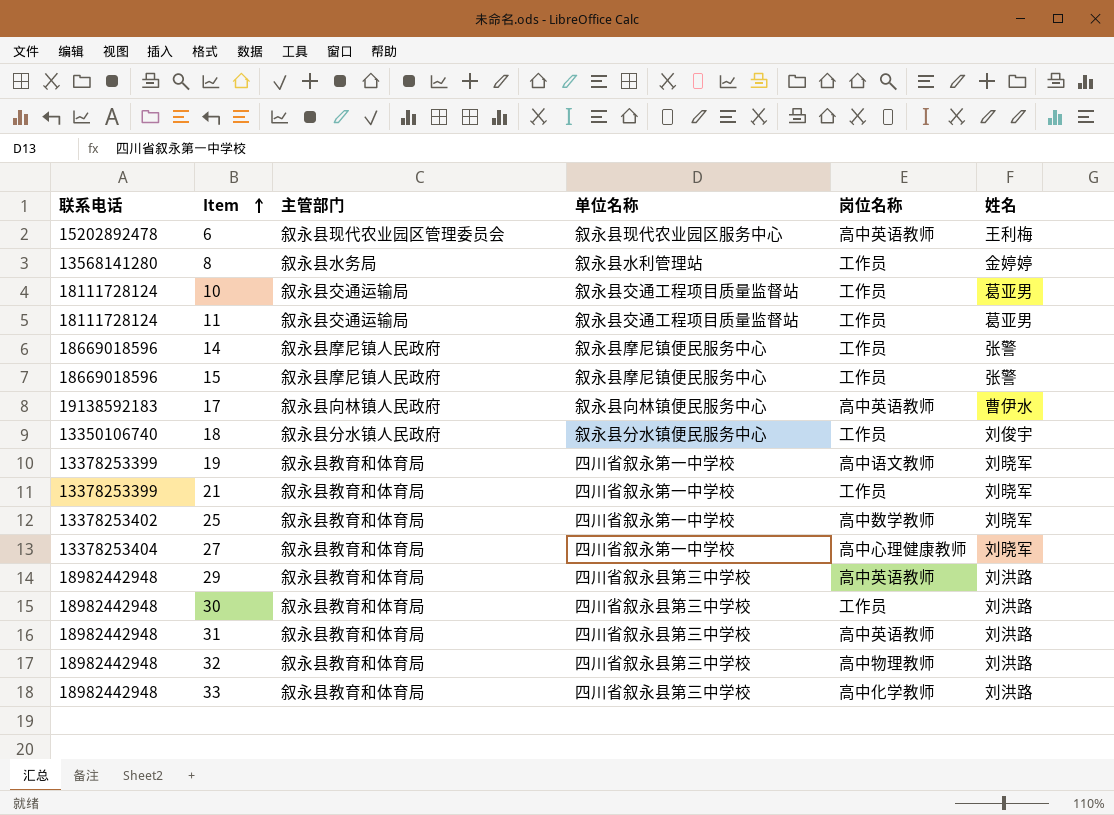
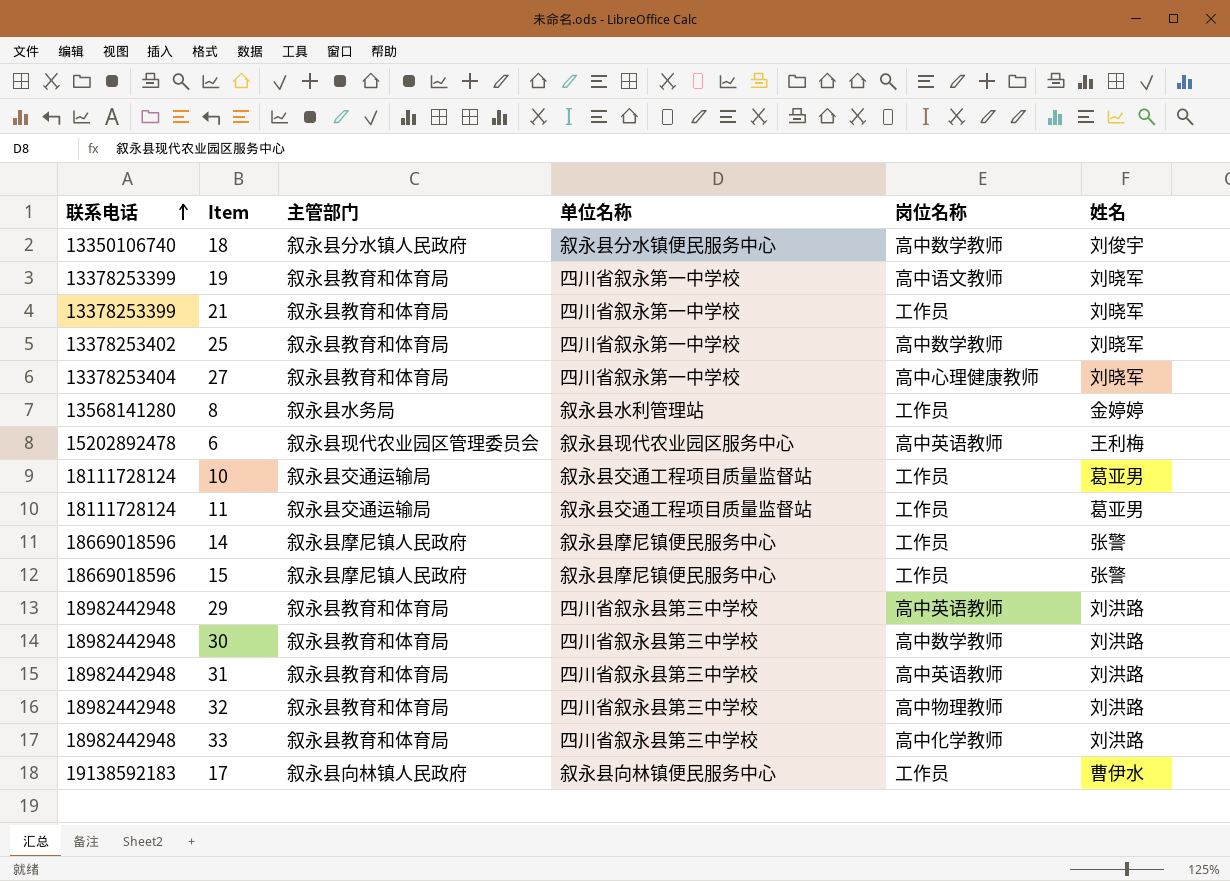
row order: Item ascending -> 联系电话 ascending
18 | 岗位名称: 工作员 -> 高中数学教师
30 | 岗位名称: 工作员 -> 高中数学教师
17 | 岗位名称: 高中英语教师 -> 工作员

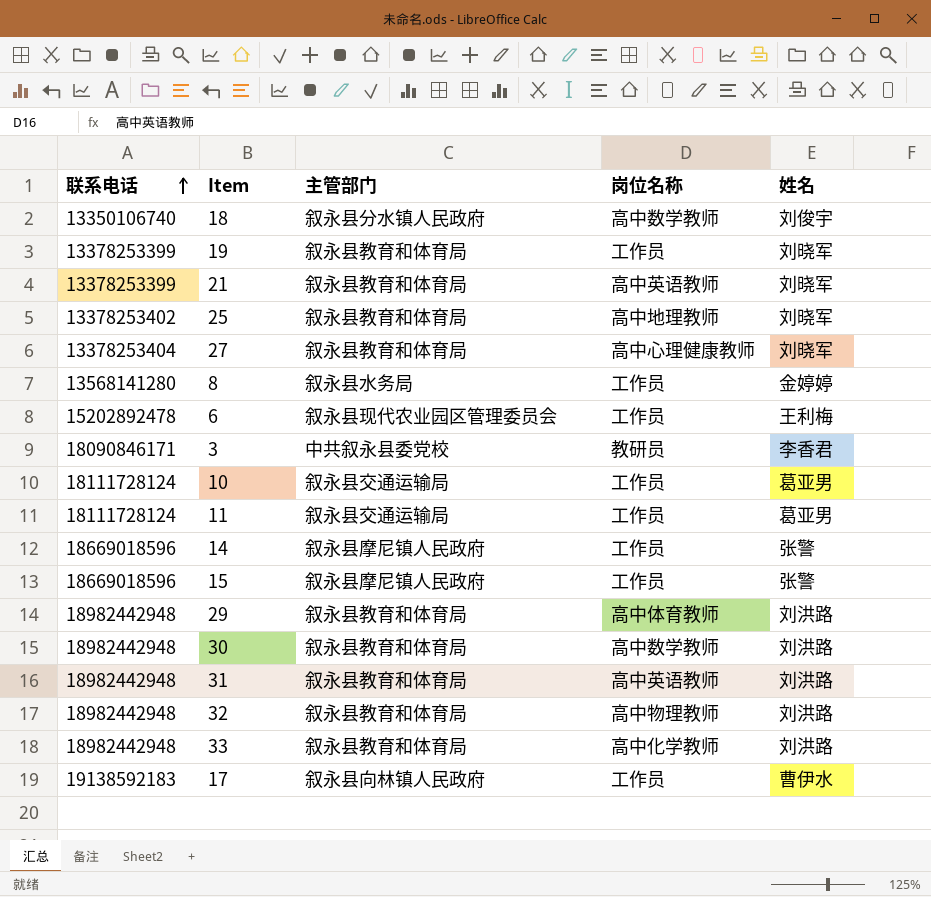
column 单位名称 | position: 4 -> none
19 | 岗位名称: 高中语文教师 -> 工作员
21 | 岗位名称: 工作员 -> 高中英语教师
25 | 岗位名称: 高中数学教师 -> 高中地理教师
6 | 岗位名称: 高中英语教师 -> 工作员
row 3: none -> 18090846171 | 中共叙永县委党校 | 教研员 | 李香君
29 | 岗位名称: 高中英语教师 -> 高中体育教师

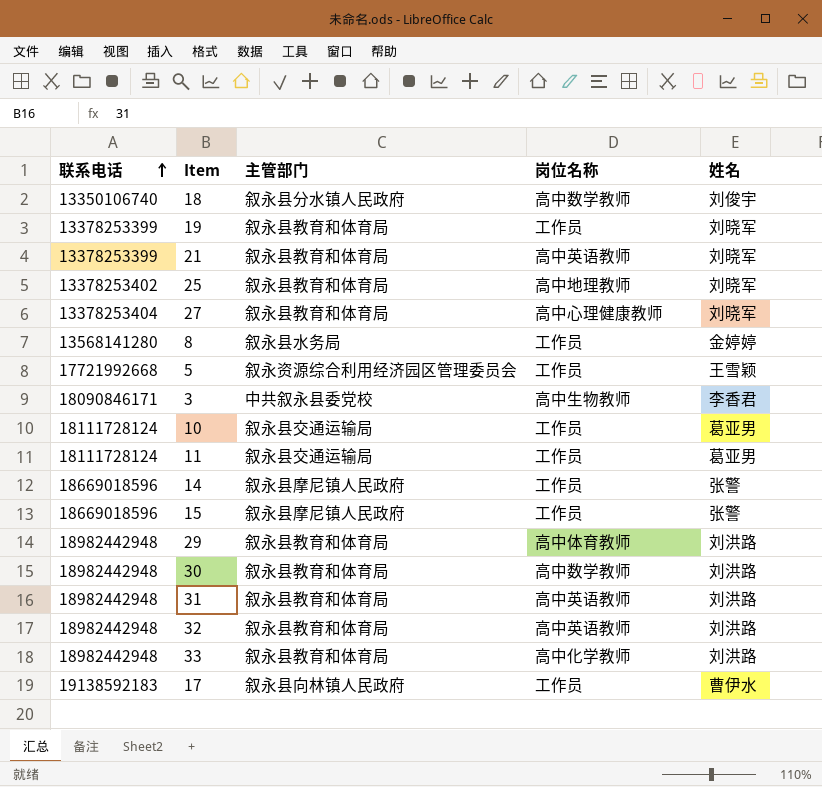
row 6: 15202892478 | 叙永县现代农业园区管理委员会 | 工作员 | 王利梅 -> none
row 5: none -> 17721992668 | 叙永资源综合利用经济园区管理委员会 | 工作员 | 王雪颖
3 | 岗位名称: 教研员 -> 高中生物教师
32 | 岗位名称: 高中物理教师 -> 高中英语教师

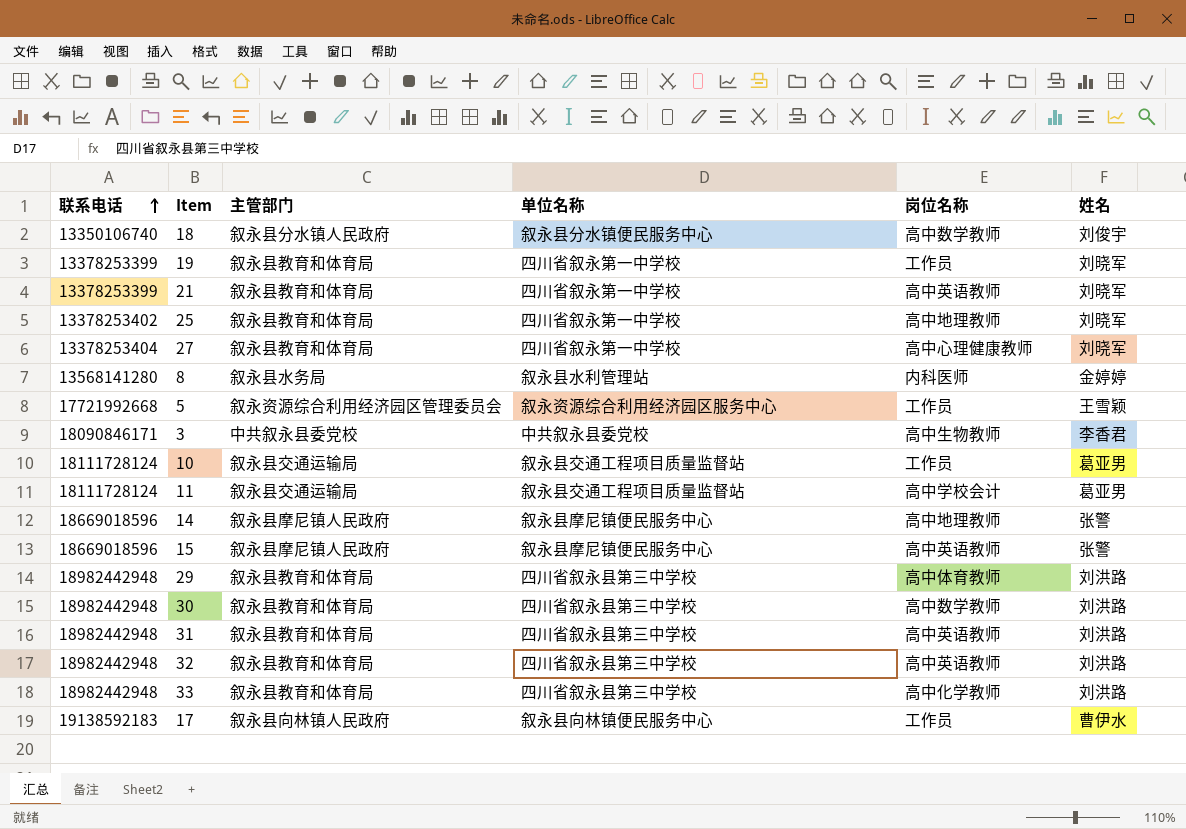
column 单位名称 | position: none -> 4
8 | 岗位名称: 工作员 -> 内科医师
11 | 岗位名称: 工作员 -> 高中学校会计
14 | 岗位名称: 工作员 -> 高中地理教师
15 | 岗位名称: 工作员 -> 高中英语教师

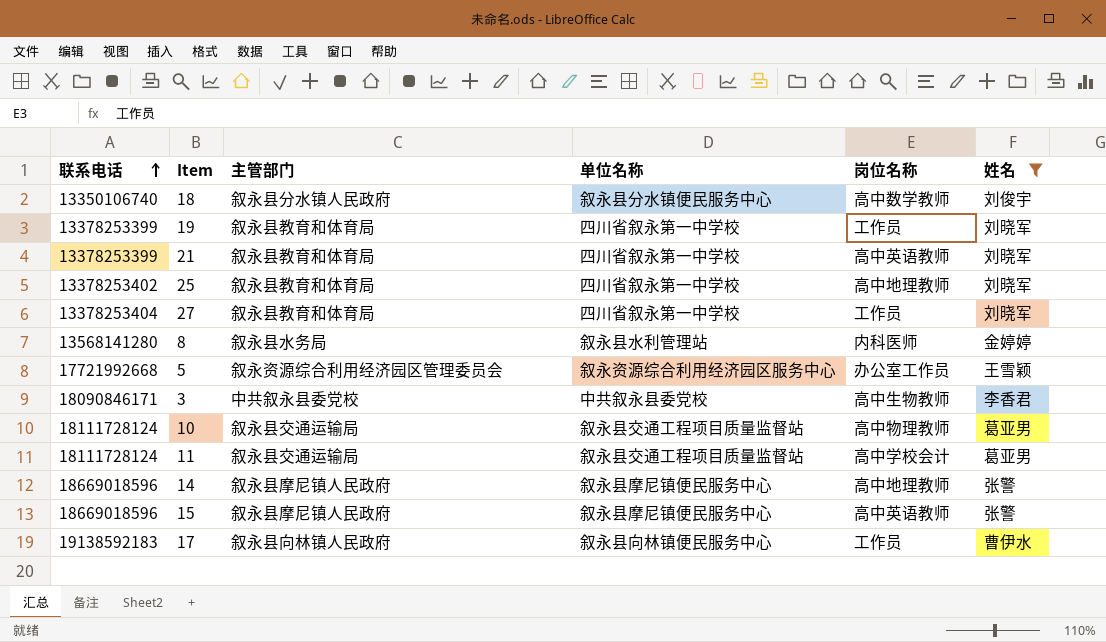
filter: none -> 姓名 != 刘洪路
27 | 岗位名称: 高中心理健康教师 -> 工作员
5 | 岗位名称: 工作员 -> 办公室工作员
10 | 岗位名称: 工作员 -> 高中物理教师

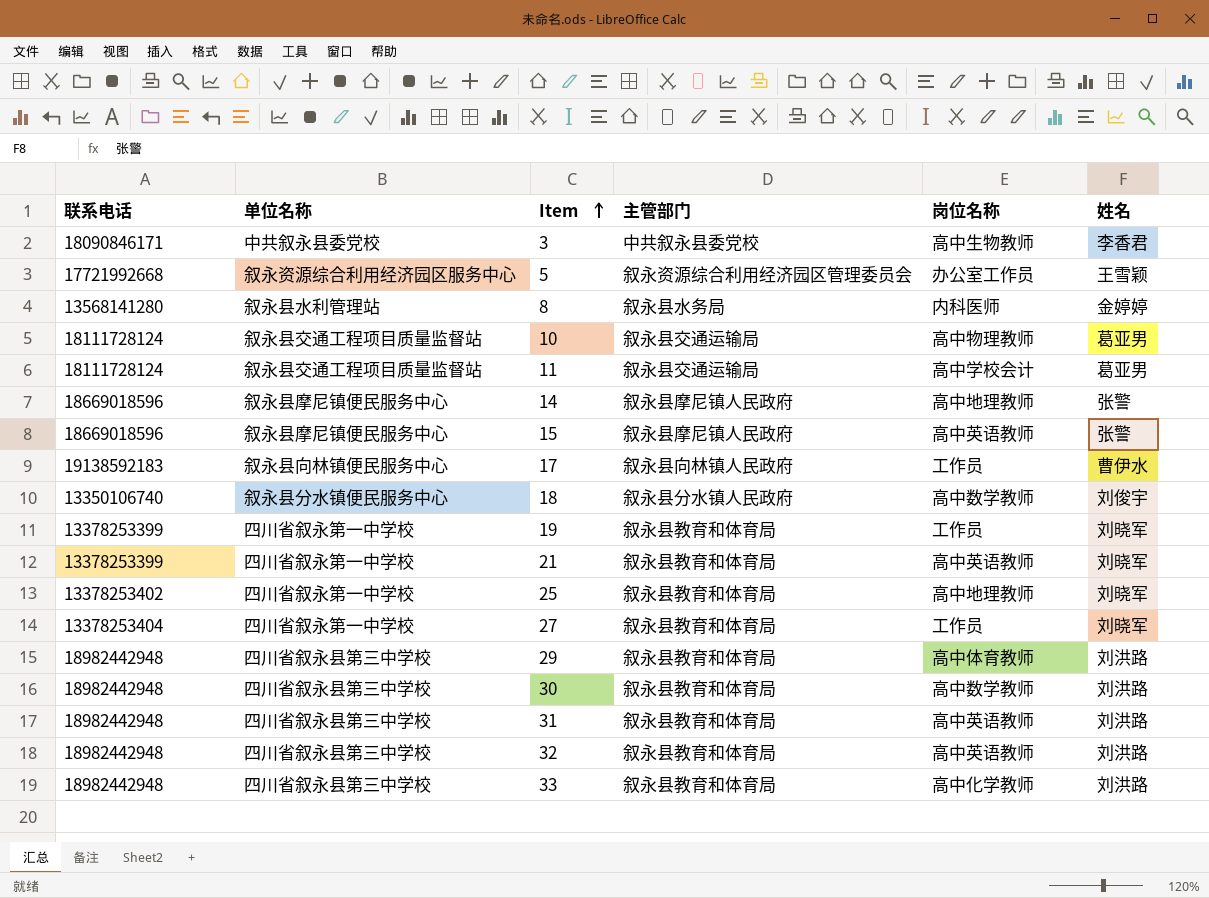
filter: 姓名 != 刘洪路 -> none
row order: 联系电话 ascending -> Item ascending
column 单位名称 | position: 4 -> 2

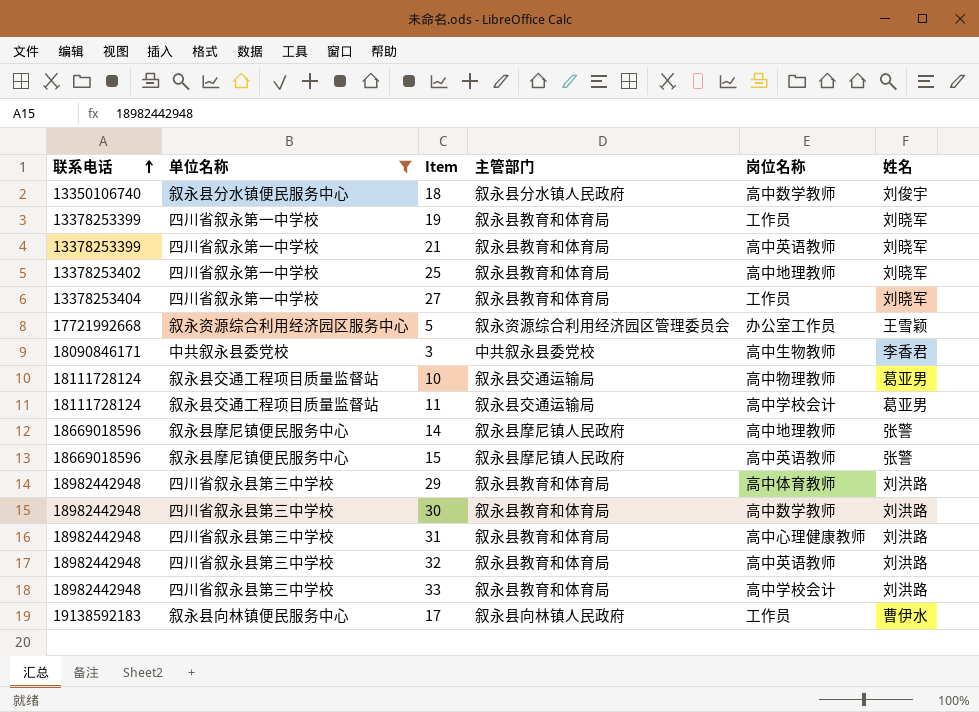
filter: none -> 单位名称 != 叙永县水利管理站
row order: Item ascending -> 联系电话 ascending
31 | 岗位名称: 高中英语教师 -> 高中心理健康教师
33 | 岗位名称: 高中化学教师 -> 高中学校会计

